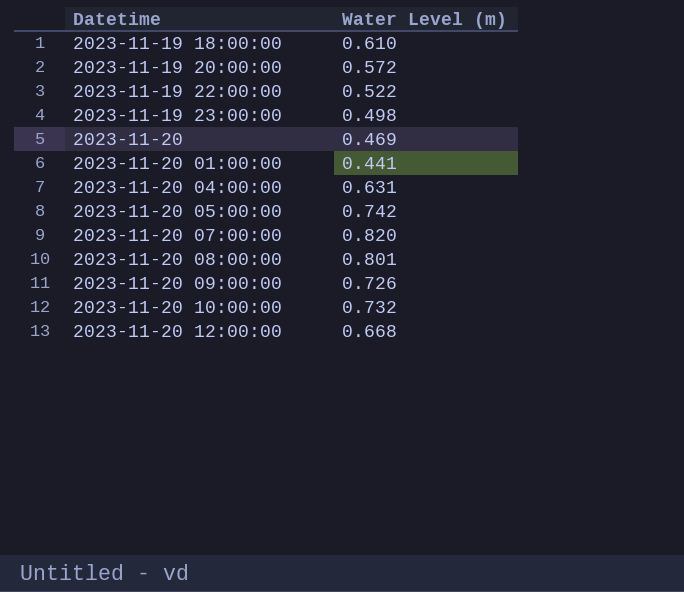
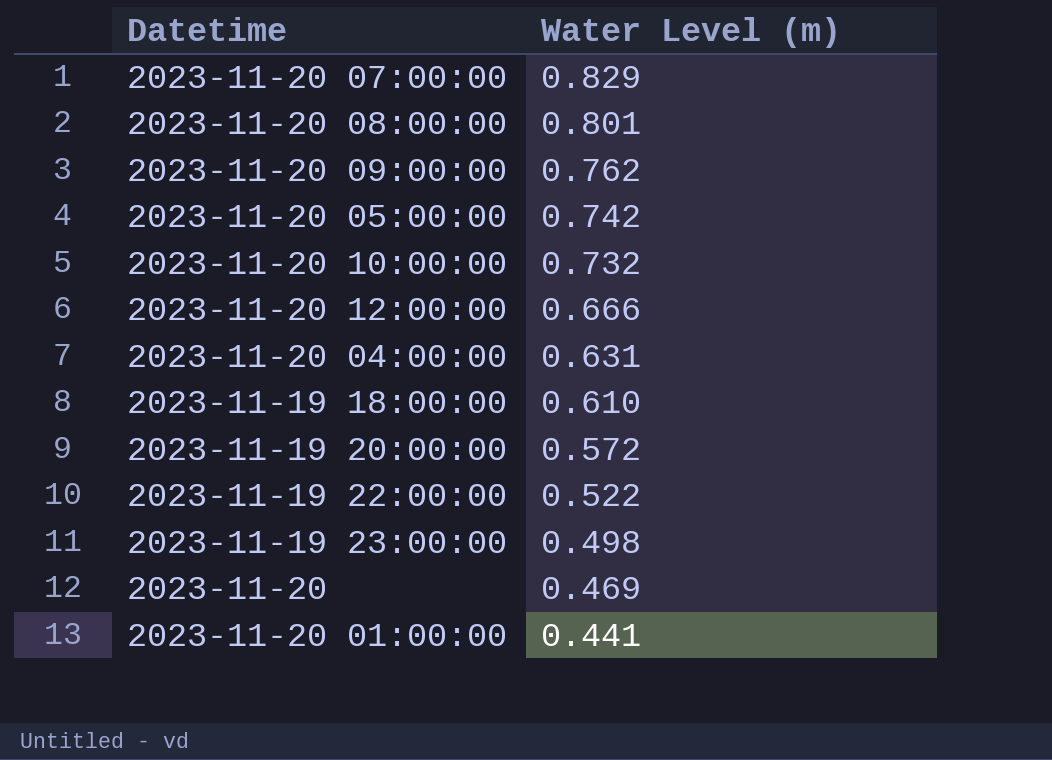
row order: Datetime ascending -> Water Level (m) descending
2023-11-20 07:00:00 | Water Level (m): 0.820 -> 0.829
2023-11-20 09:00:00 | Water Level (m): 0.726 -> 0.762
2023-11-20 12:00:00 | Water Level (m): 0.668 -> 0.666

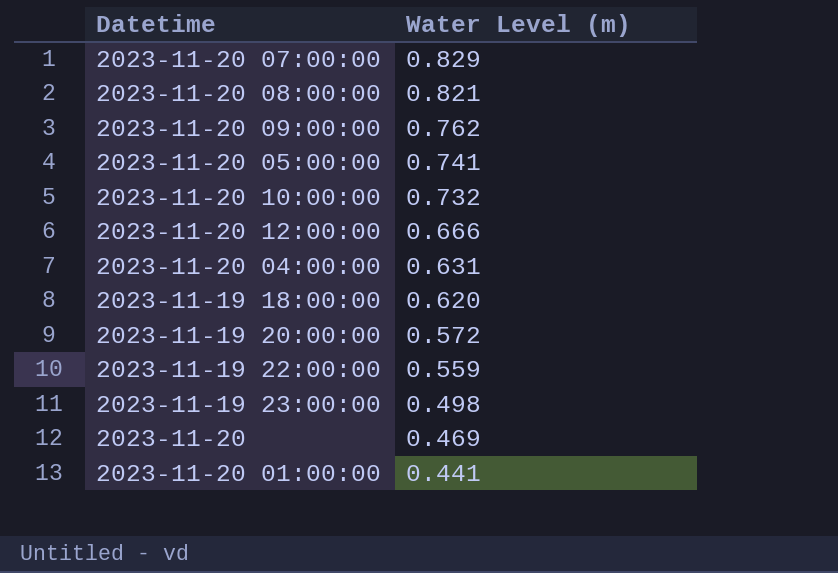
2023-11-20 08:00:00 | Water Level (m): 0.801 -> 0.821
2023-11-20 05:00:00 | Water Level (m): 0.742 -> 0.741
2023-11-19 18:00:00 | Water Level (m): 0.610 -> 0.620
2023-11-19 22:00:00 | Water Level (m): 0.522 -> 0.559

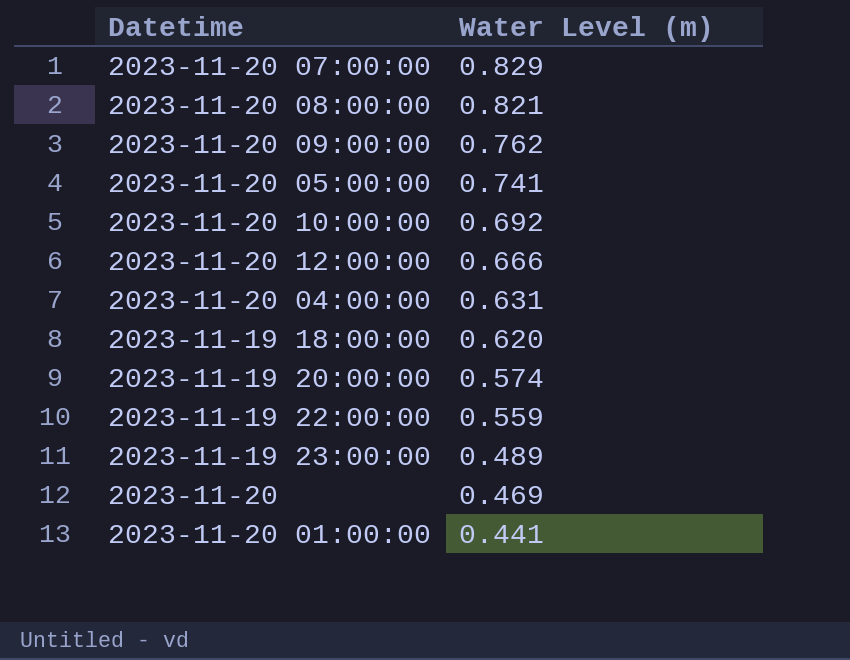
2023-11-20 10:00:00 | Water Level (m): 0.732 -> 0.692
2023-11-19 20:00:00 | Water Level (m): 0.572 -> 0.574
2023-11-19 23:00:00 | Water Level (m): 0.498 -> 0.489

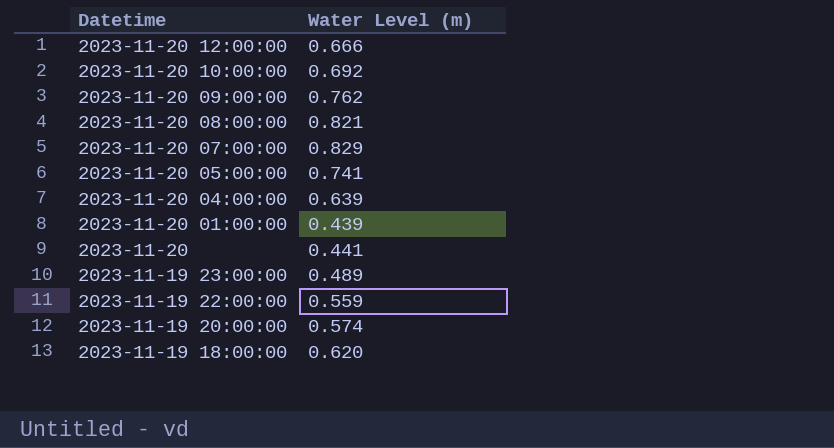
row order: Water Level (m) descending -> Datetime descending
2023-11-20 04:00:00 | Water Level (m): 0.631 -> 0.639
2023-11-20 01:00:00 | Water Level (m): 0.441 -> 0.439
2023-11-20 | Water Level (m): 0.469 -> 0.441

